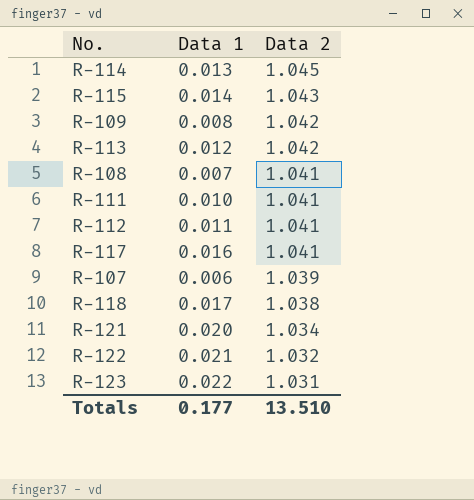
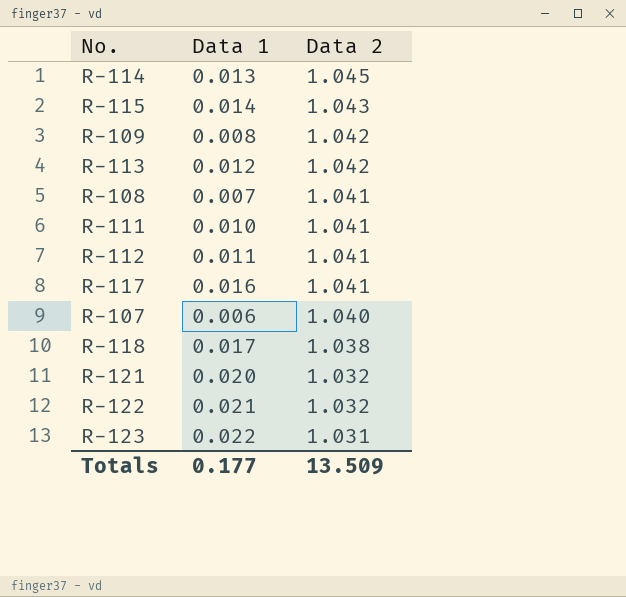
R-107 | Data 2: 1.039 -> 1.040
R-121 | Data 2: 1.034 -> 1.032
Totals | Data 2: 13.510 -> 13.509

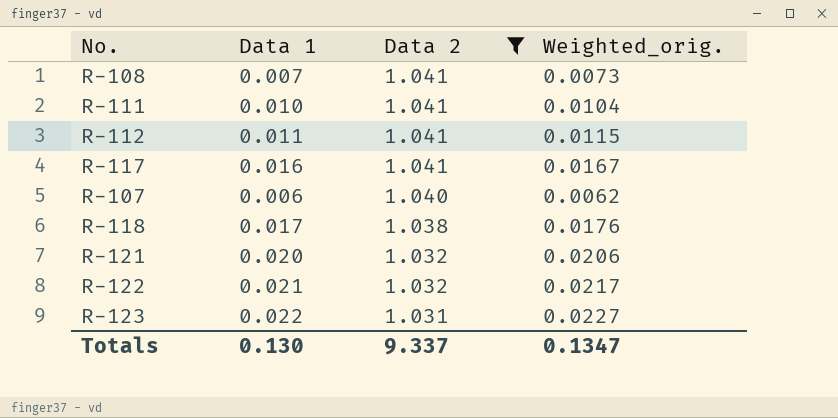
filter: none -> Data 2 <= 1.041
column Weighted_orig. | formula: none -> [Data 1] * [Data 2]
Totals | Data 1: 0.177 -> 0.130
Totals | Data 2: 13.509 -> 9.337

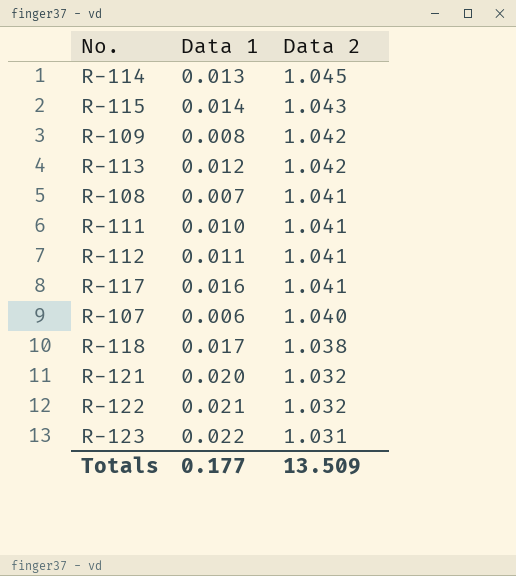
filter: Data 2 <= 1.041 -> none
column Weighted_orig. | formula: [Data 1] * [Data 2] -> none
Totals | Data 1: 0.130 -> 0.177
Totals | Data 2: 9.337 -> 13.509

